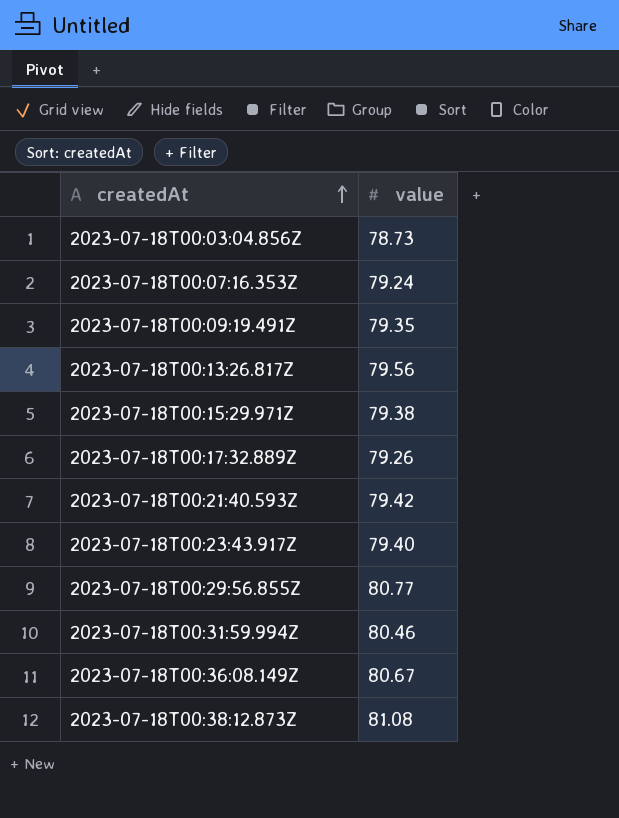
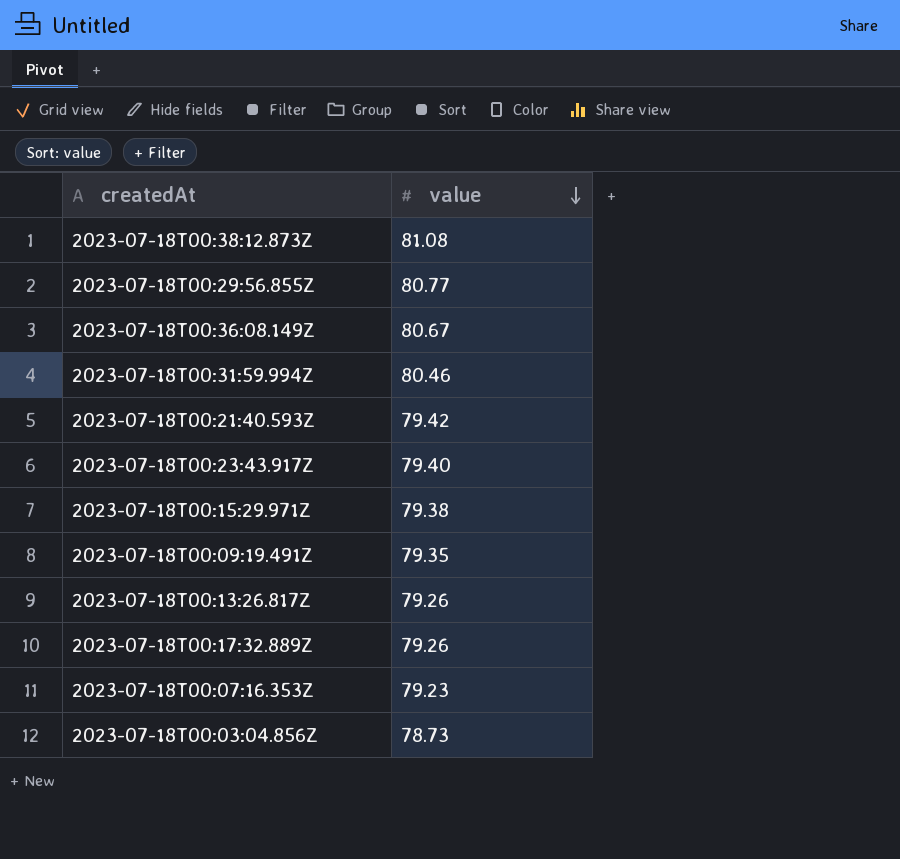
row order: createdAt ascending -> value descending
2023-07-18T00:13:26.817Z | value: 79.56 -> 79.26
2023-07-18T00:07:16.353Z | value: 79.24 -> 79.23

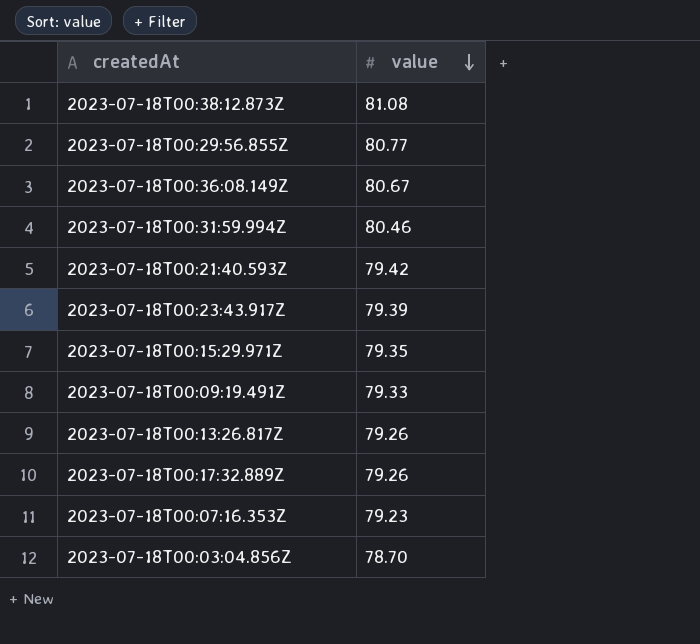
2023-07-18T00:23:43.917Z | value: 79.40 -> 79.39
2023-07-18T00:15:29.971Z | value: 79.38 -> 79.35
2023-07-18T00:09:19.491Z | value: 79.35 -> 79.33
2023-07-18T00:03:04.856Z | value: 78.73 -> 78.70

